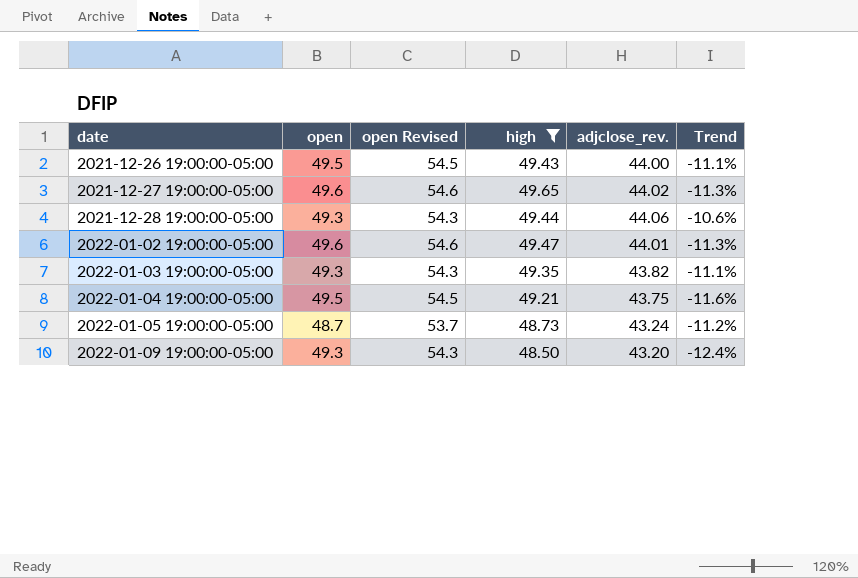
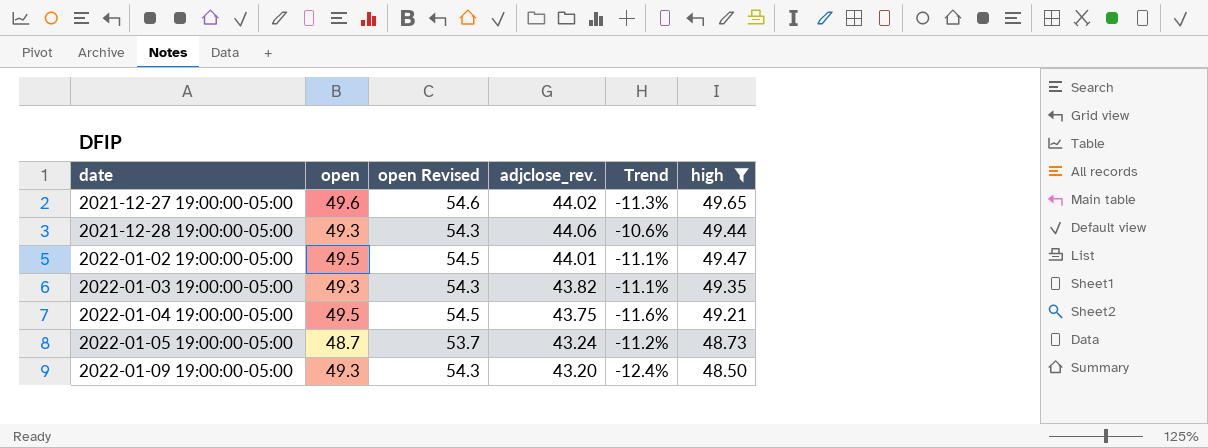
column high | position: 4 -> 6
row 2021-12-26 19:00:00-05:00: 49.5 | 54.5 | 49.43 | 44.00 | -11.1% -> none
2022-01-02 19:00:00-05:00 | open: 49.6 -> 49.5
2022-01-02 19:00:00-05:00 | open Revised: 54.6 -> 54.5
2022-01-02 19:00:00-05:00 | Trend: -11.3% -> -11.1%

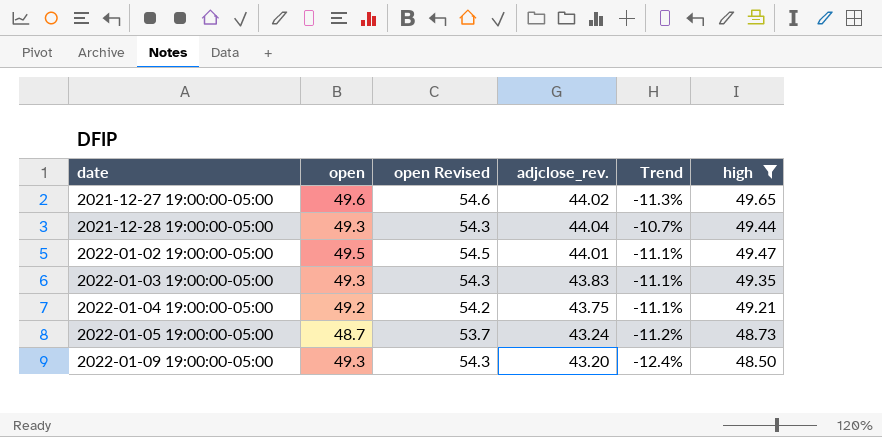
2021-12-28 19:00:00-05:00 | adjclose_rev.: 44.06 -> 44.04
2021-12-28 19:00:00-05:00 | Trend: -10.6% -> -10.7%
2022-01-03 19:00:00-05:00 | adjclose_rev.: 43.82 -> 43.83
2022-01-04 19:00:00-05:00 | open: 49.5 -> 49.2
2022-01-04 19:00:00-05:00 | open Revised: 54.5 -> 54.2
2022-01-04 19:00:00-05:00 | Trend: -11.6% -> -11.1%

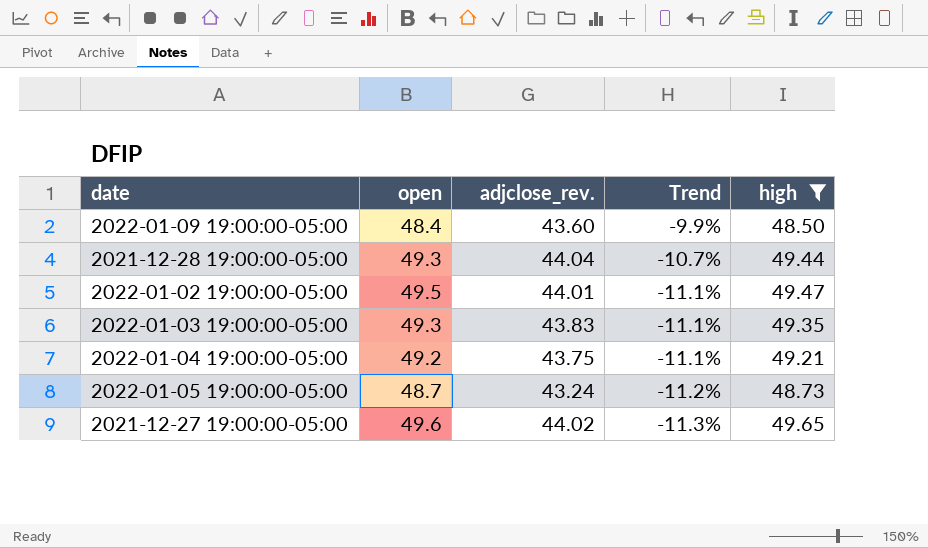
row order: date ascending -> Trend descending
column open Revised | formula: [open] + 5 -> none
2022-01-09 19:00:00-05:00 | open: 49.3 -> 48.4
2022-01-09 19:00:00-05:00 | adjclose_rev.: 43.20 -> 43.60
2022-01-09 19:00:00-05:00 | Trend: -12.4% -> -9.9%

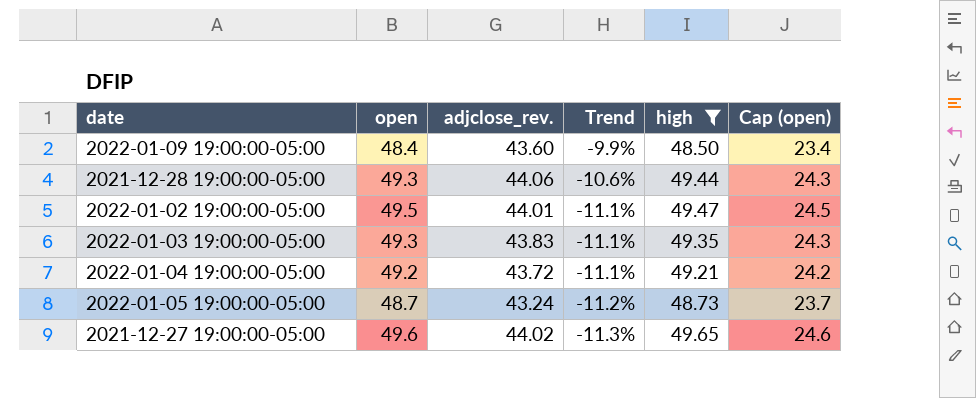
column Cap (open) | formula: none -> [open] - 25
2021-12-28 19:00:00-05:00 | adjclose_rev.: 44.04 -> 44.06
2021-12-28 19:00:00-05:00 | Trend: -10.7% -> -10.6%
2022-01-04 19:00:00-05:00 | adjclose_rev.: 43.75 -> 43.72

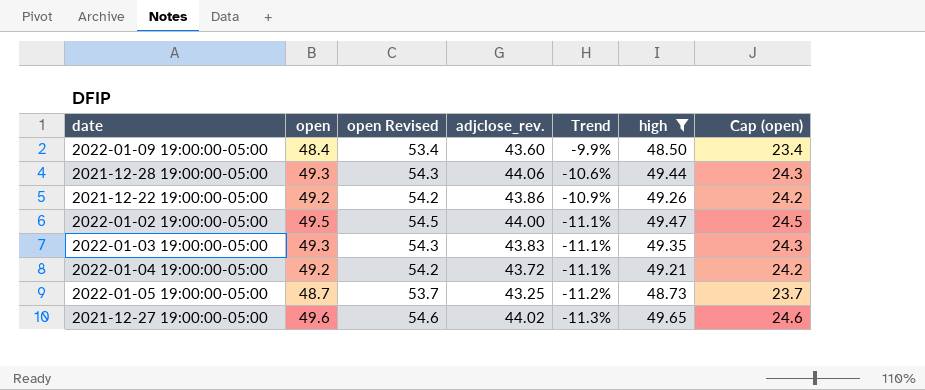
column open Revised | formula: none -> [open] + 5
row 2021-12-22 19:00:00-05:00: none -> 49.2 | 54.2 | 43.86 | -10.9% | 49.26 | 24.2
2022-01-02 19:00:00-05:00 | adjclose_rev.: 44.01 -> 44.00
2022-01-05 19:00:00-05:00 | adjclose_rev.: 43.24 -> 43.25

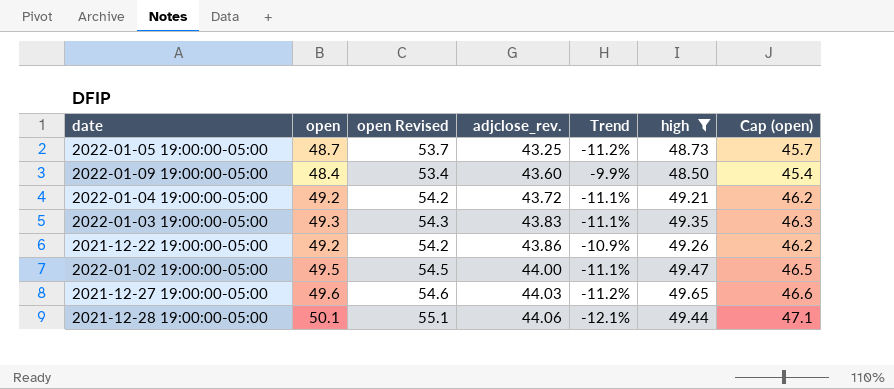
row order: Trend descending -> adjclose_rev. ascending
column Cap (open) | formula: [open] - 25 -> [open] - 3
2021-12-27 19:00:00-05:00 | adjclose_rev.: 44.02 -> 44.03
2021-12-27 19:00:00-05:00 | Trend: -11.3% -> -11.2%
2021-12-28 19:00:00-05:00 | open: 49.3 -> 50.1
2021-12-28 19:00:00-05:00 | open Revised: 54.3 -> 55.1
2021-12-28 19:00:00-05:00 | Trend: -10.6% -> -12.1%

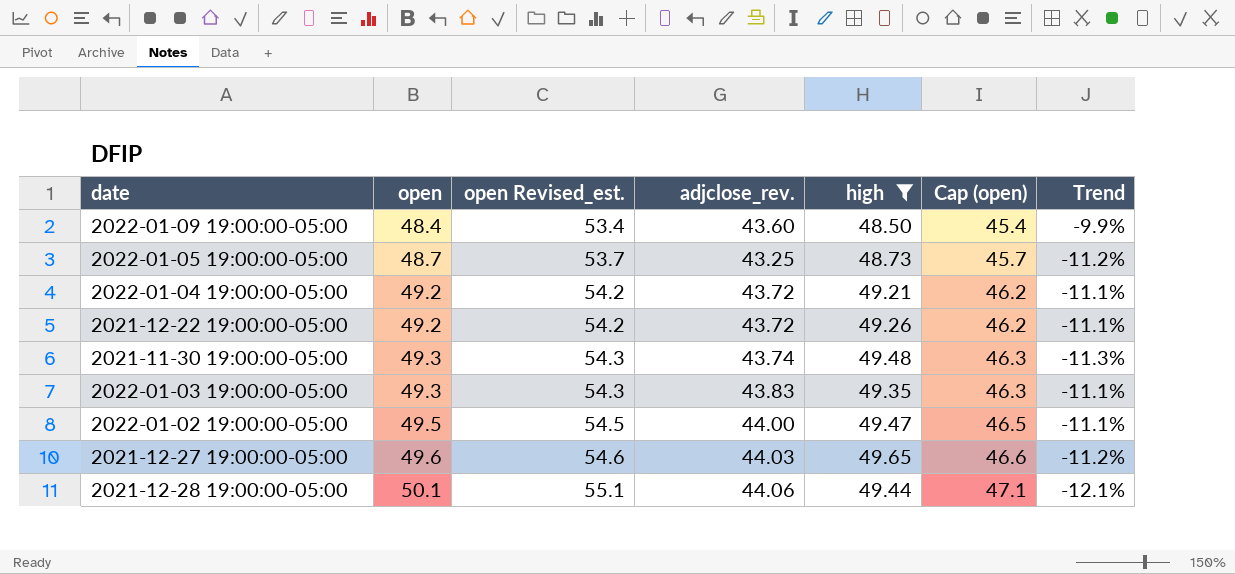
row order: adjclose_rev. ascending -> open ascending
column name: open Revised -> open Revised_est.
column Trend | position: 5 -> 7
2021-12-22 19:00:00-05:00 | adjclose_rev.: 43.86 -> 43.72
2021-12-22 19:00:00-05:00 | Trend: -10.9% -> -11.1%
row 2021-11-30 19:00:00-05:00: none -> 49.3 | 54.3 | 43.74 | 49.48 | 46.3 | -11.3%

